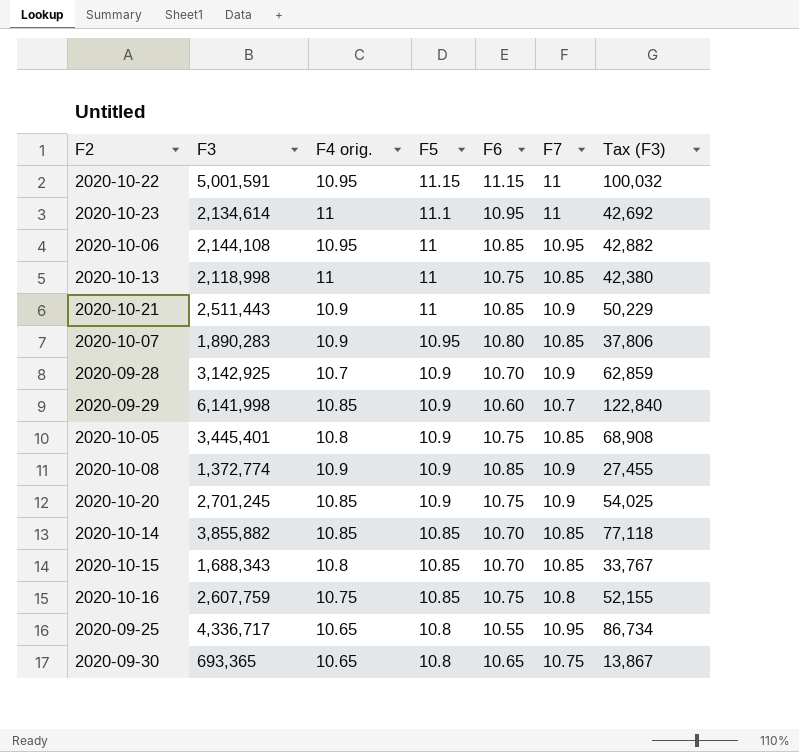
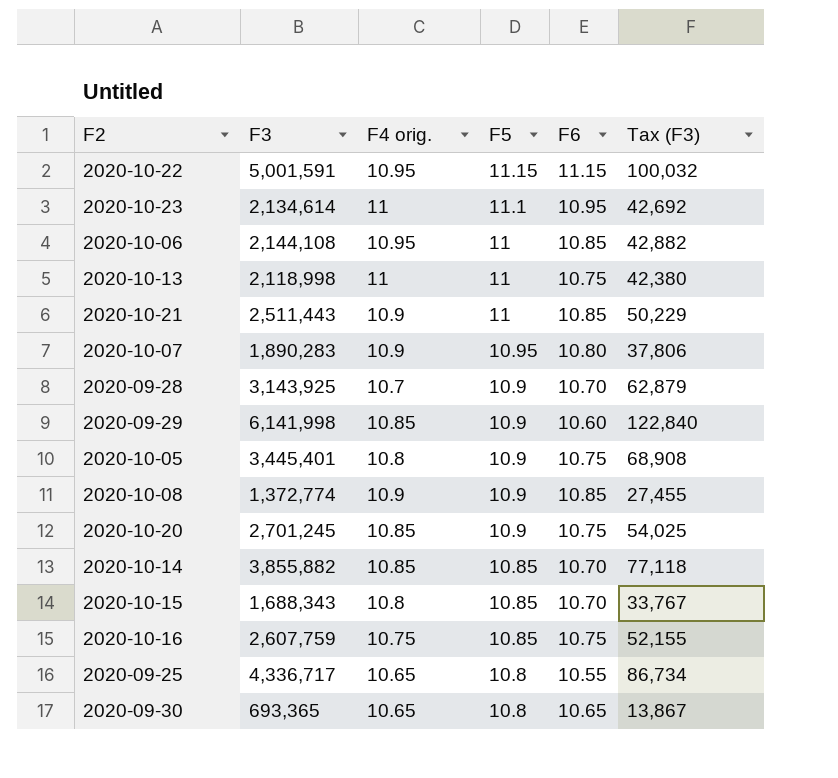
column F7 | position: 6 -> none
2020-09-28 | F3: 3,142,925 -> 3,143,925
2020-09-28 | Tax (F3): 62,859 -> 62,879

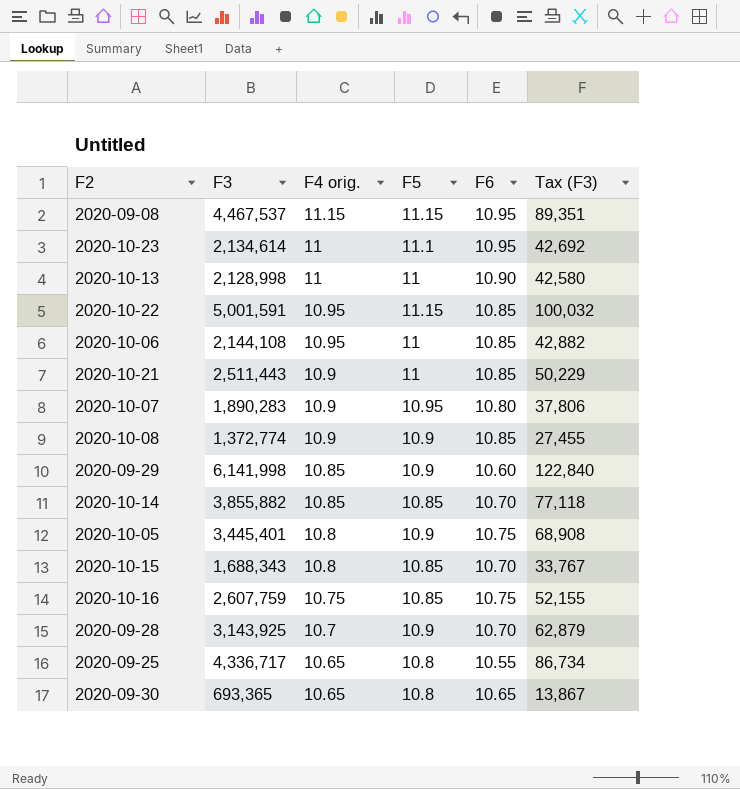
row order: F5 descending -> F4 orig. descending
row 2020-10-20: 2,701,245 | 10.85 | 10.9 | 10.75 | 54,025 -> none
row 2020-09-08: none -> 4,467,537 | 11.15 | 11.15 | 10.95 | 89,351
2020-10-13 | F3: 2,118,998 -> 2,128,998
2020-10-13 | F6: 10.75 -> 10.90
2020-10-13 | Tax (F3): 42,380 -> 42,580
2020-10-22 | F6: 11.15 -> 10.85

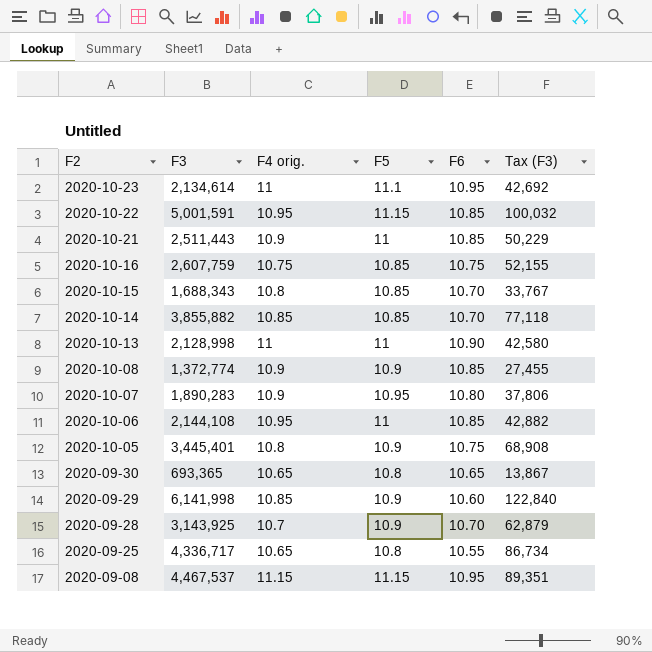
row order: F4 orig. descending -> F2 descending

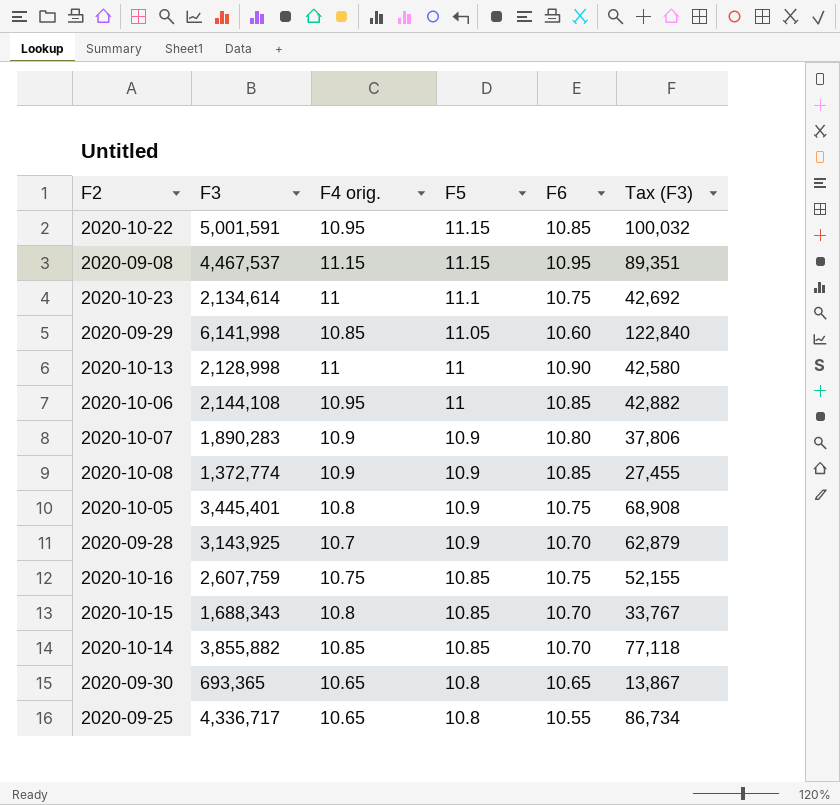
row order: F2 descending -> F5 descending
row 2020-10-21: 2,511,443 | 10.9 | 11 | 10.85 | 50,229 -> none
2020-10-23 | F6: 10.95 -> 10.75
2020-09-29 | F5: 10.9 -> 11.05
2020-10-07 | F5: 10.95 -> 10.9

